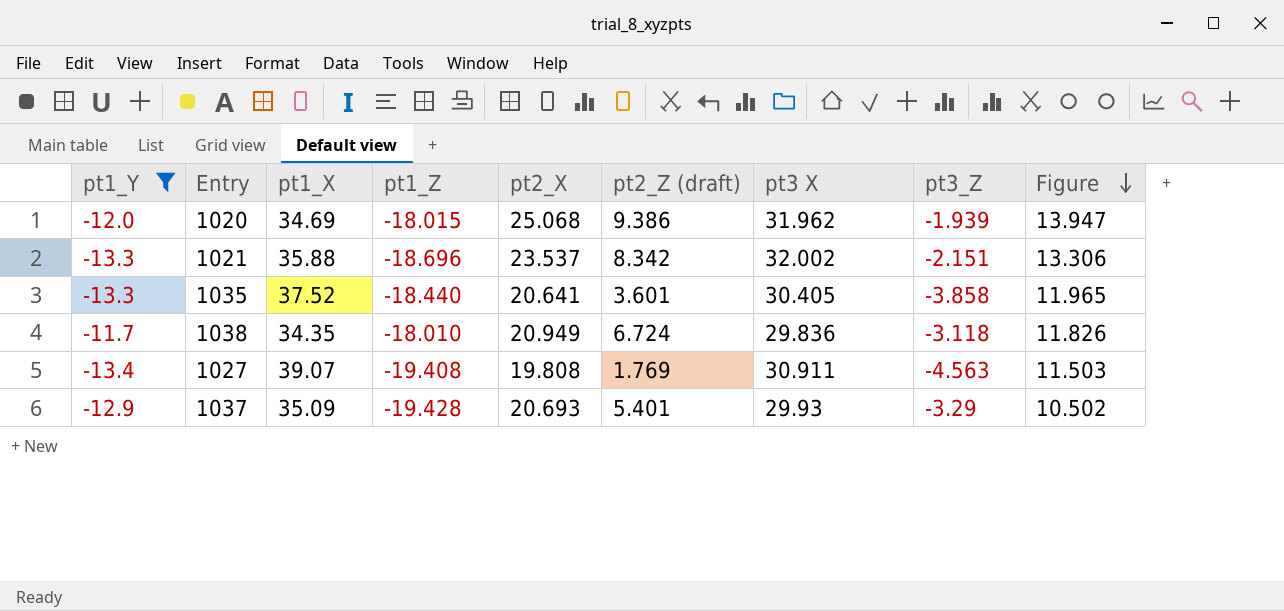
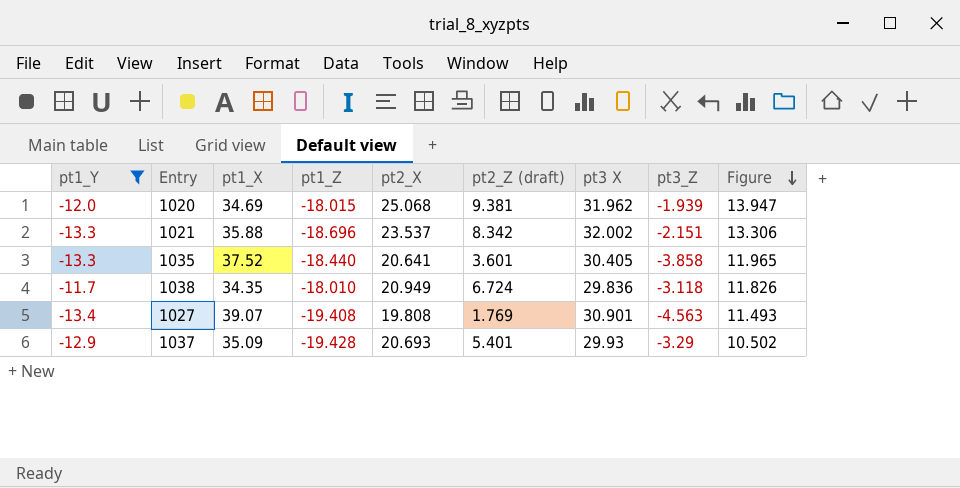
1020 | pt2_Z (draft): 9.386 -> 9.381
1027 | pt3 X: 30.911 -> 30.901
1027 | Figure: 11.503 -> 11.493

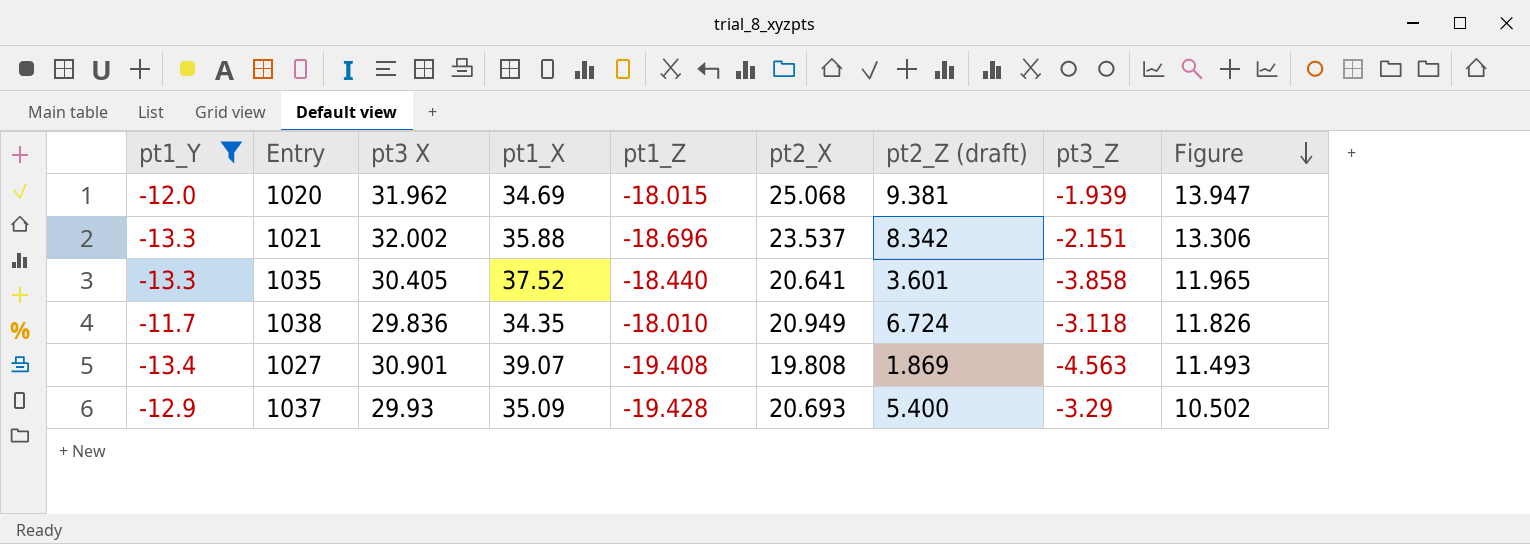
column pt3 X | position: 7 -> 3
1027 | pt2_Z (draft): 1.769 -> 1.869
1037 | pt2_Z (draft): 5.401 -> 5.400

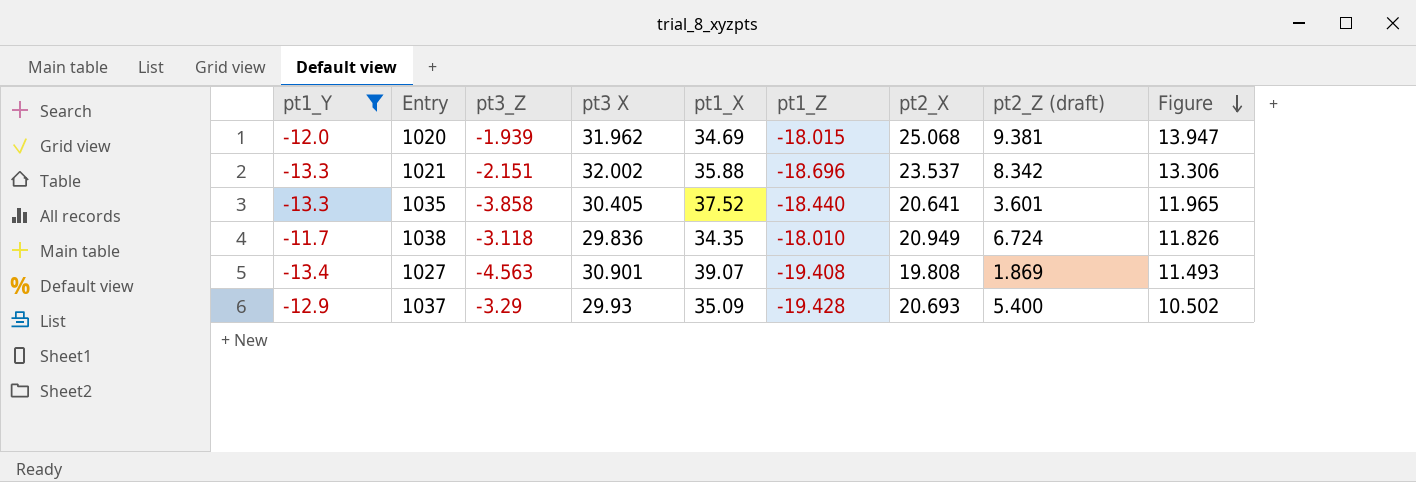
column pt3_Z | position: 8 -> 3

